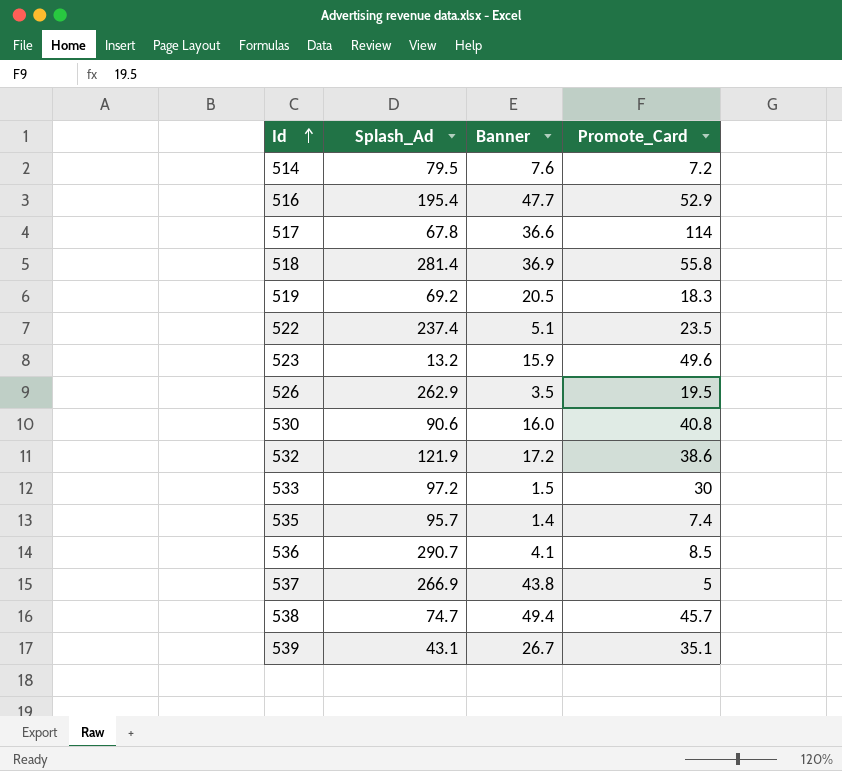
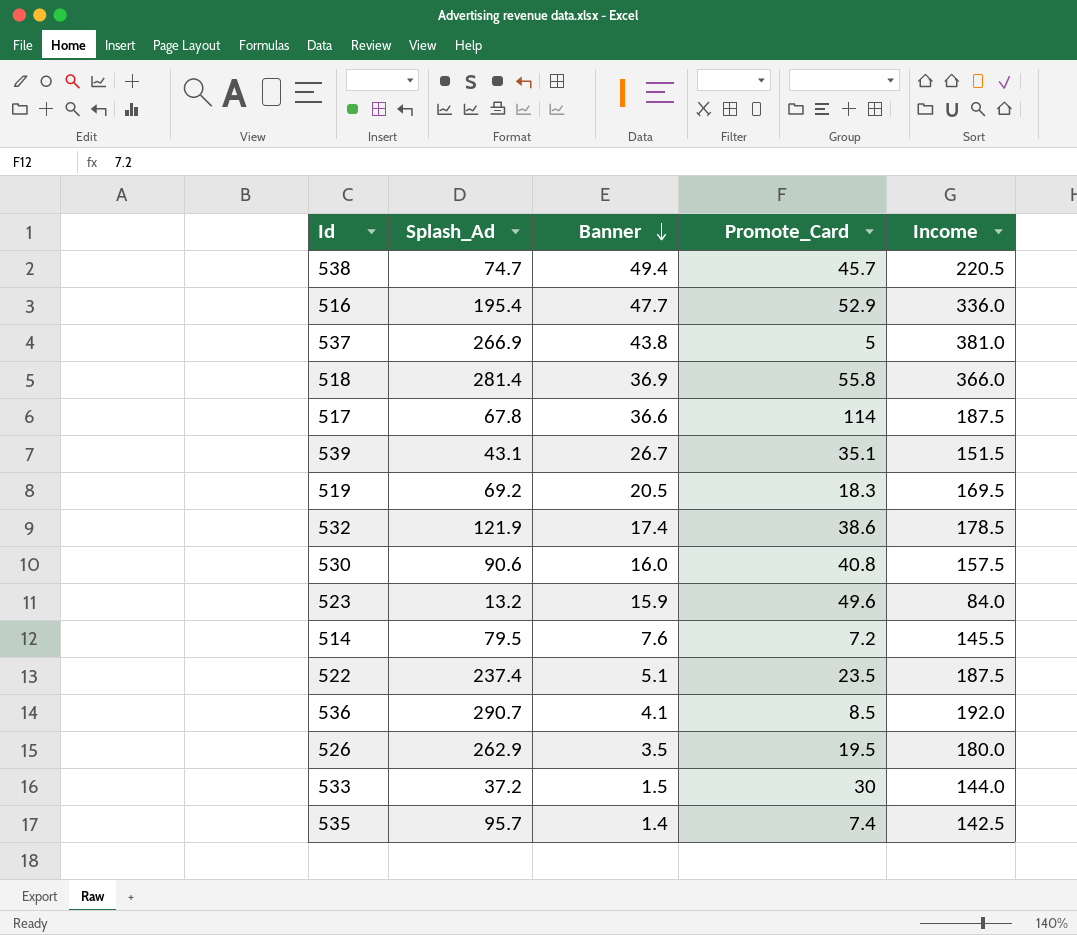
row order: Id ascending -> Banner descending
column Income | position: none -> 5
532 | Banner: 17.2 -> 17.4
533 | Splash_Ad: 97.2 -> 37.2

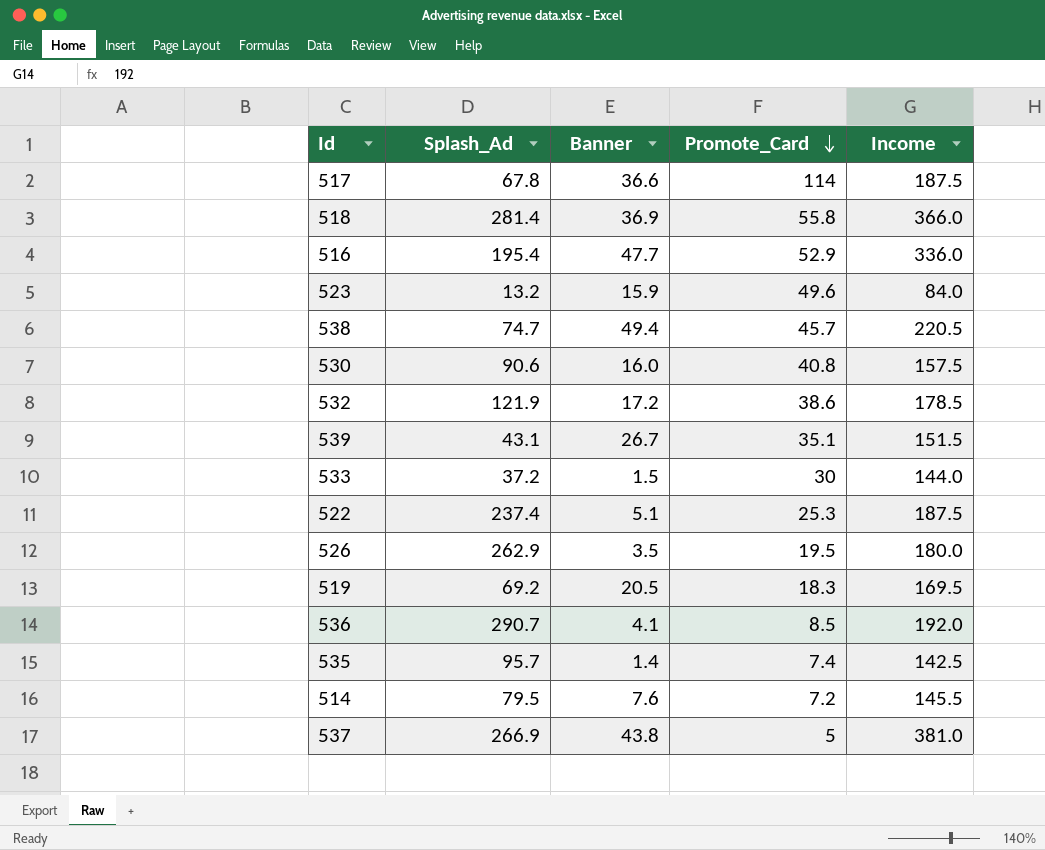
row order: Banner descending -> Promote_Card descending
532 | Banner: 17.4 -> 17.2
522 | Promote_Card: 23.5 -> 25.3

